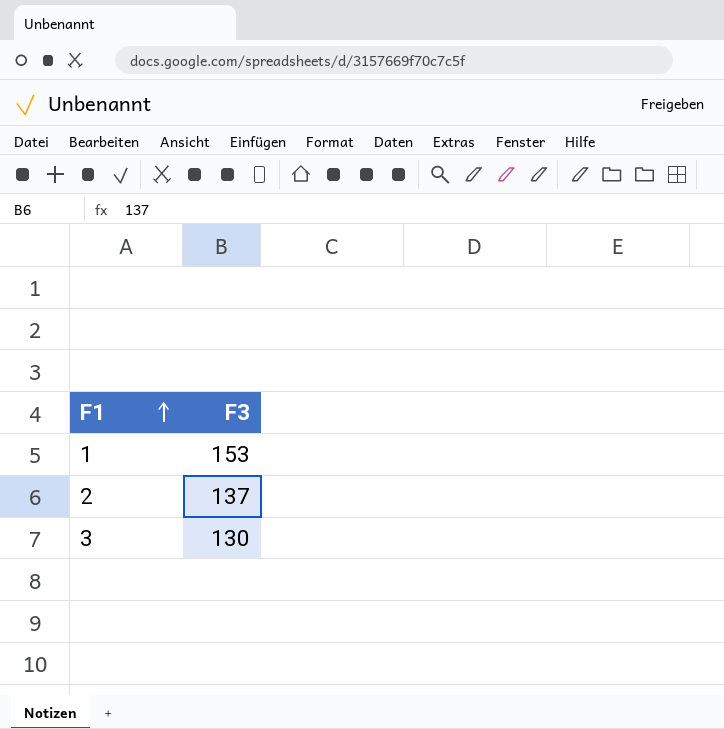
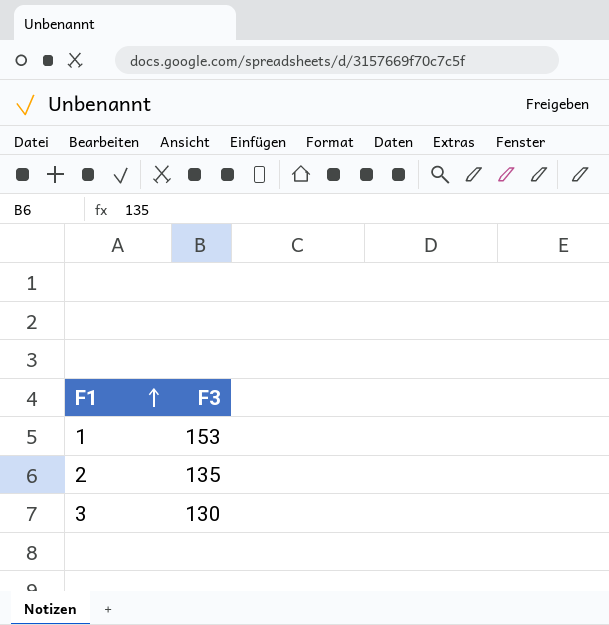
2 | F3: 137 -> 135

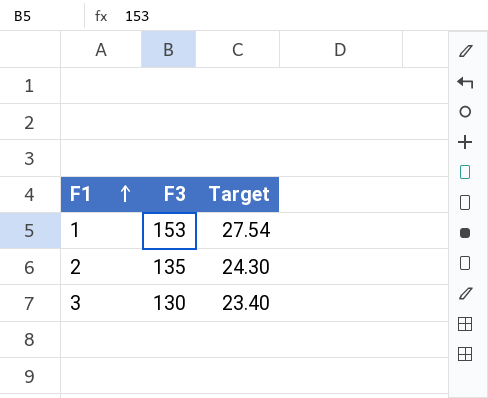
column Target | formula: none -> [F3] * 0.18

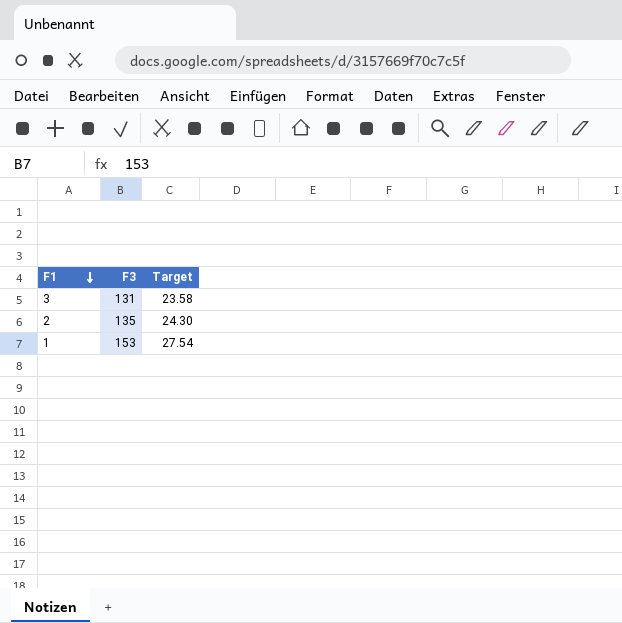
row order: F1 ascending -> F1 descending
3 | F3: 130 -> 131
3 | Target: 23.40 -> 23.58

